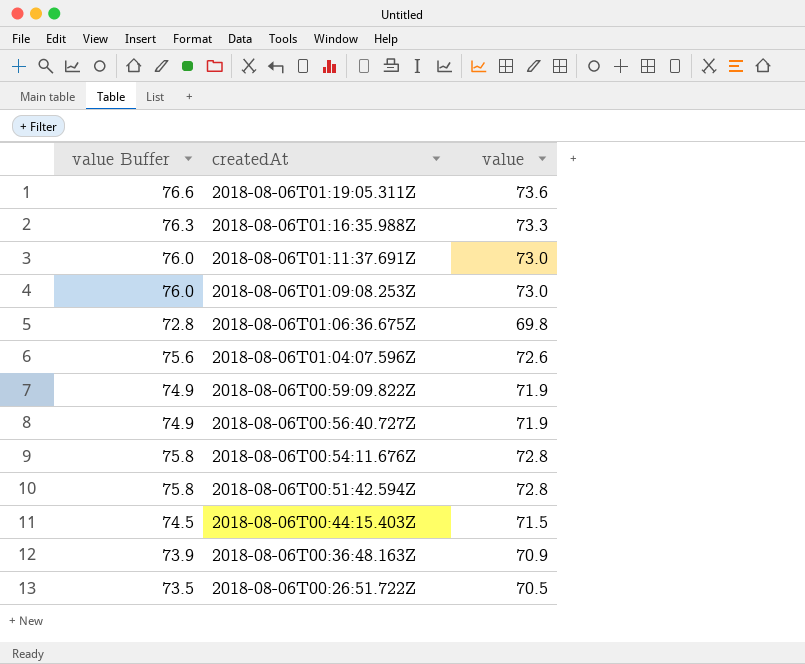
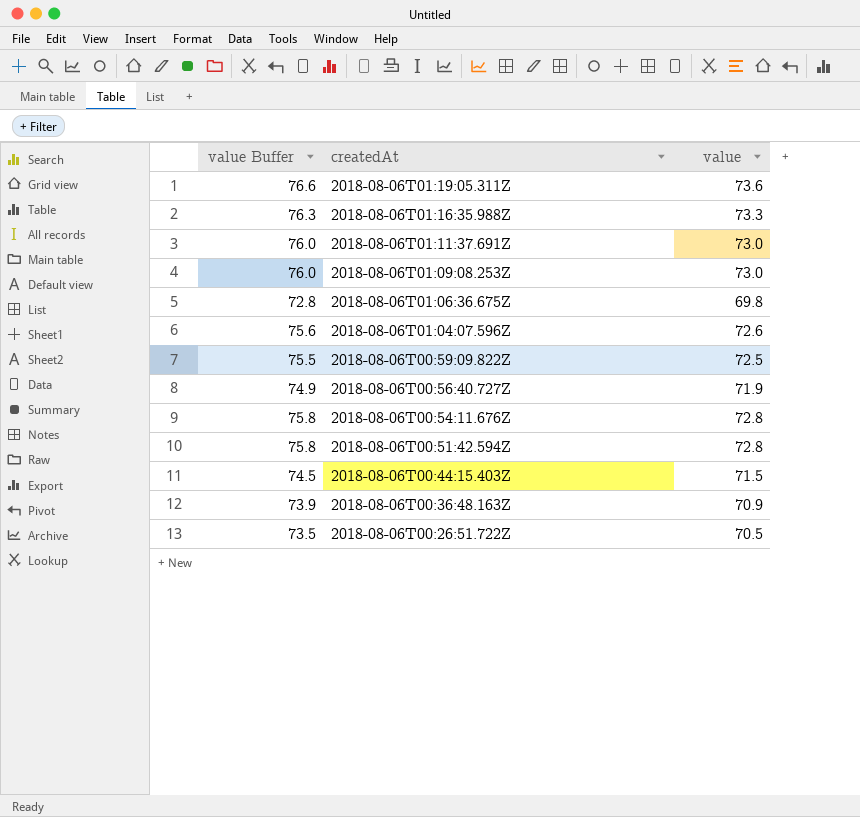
2018-08-06T00:59:09.822Z | value Buffer: 74.9 -> 75.5
2018-08-06T00:59:09.822Z | value: 71.9 -> 72.5

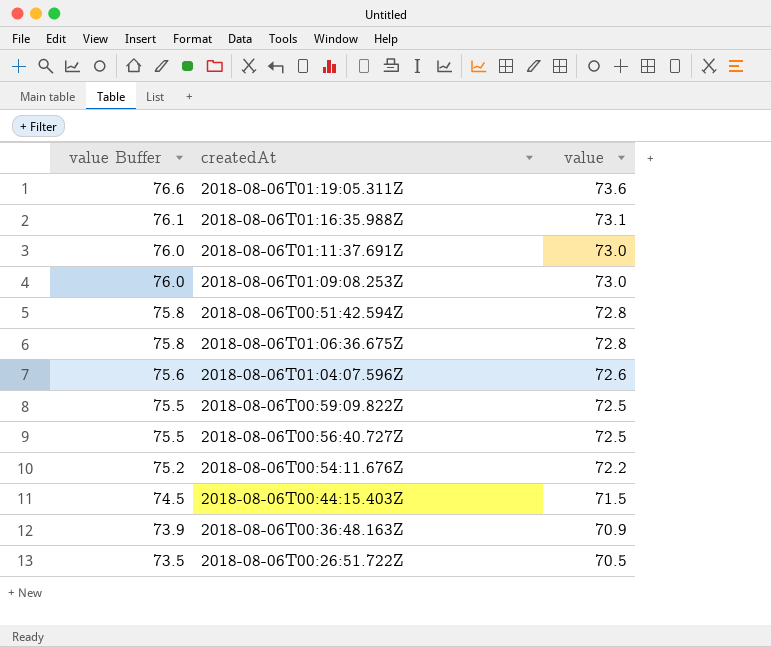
row order: createdAt descending -> value Buffer descending
2018-08-06T01:16:35.988Z | value Buffer: 76.3 -> 76.1
2018-08-06T01:16:35.988Z | value: 73.3 -> 73.1
2018-08-06T01:06:36.675Z | value Buffer: 72.8 -> 75.8
2018-08-06T01:06:36.675Z | value: 69.8 -> 72.8
2018-08-06T00:56:40.727Z | value Buffer: 74.9 -> 75.5
2018-08-06T00:56:40.727Z | value: 71.9 -> 72.5
2018-08-06T00:54:11.676Z | value Buffer: 75.8 -> 75.2
2018-08-06T00:54:11.676Z | value: 72.8 -> 72.2

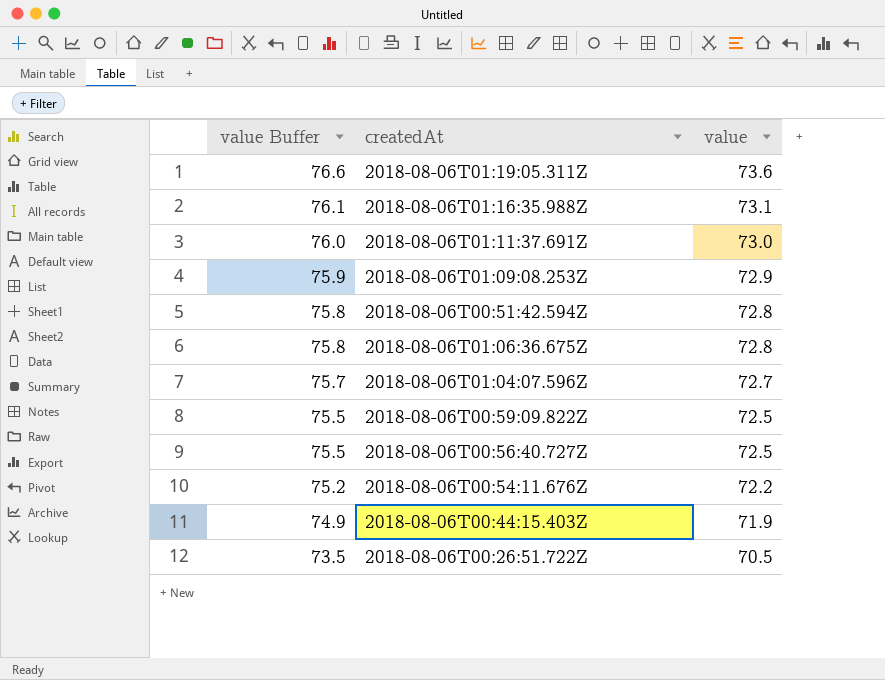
row 2018-08-06T00:36:48.163Z: 73.9 | 70.9 -> none
2018-08-06T01:09:08.253Z | value Buffer: 76.0 -> 75.9
2018-08-06T01:09:08.253Z | value: 73.0 -> 72.9
2018-08-06T01:04:07.596Z | value Buffer: 75.6 -> 75.7
2018-08-06T01:04:07.596Z | value: 72.6 -> 72.7
2018-08-06T00:44:15.403Z | value Buffer: 74.5 -> 74.9
2018-08-06T00:44:15.403Z | value: 71.5 -> 71.9

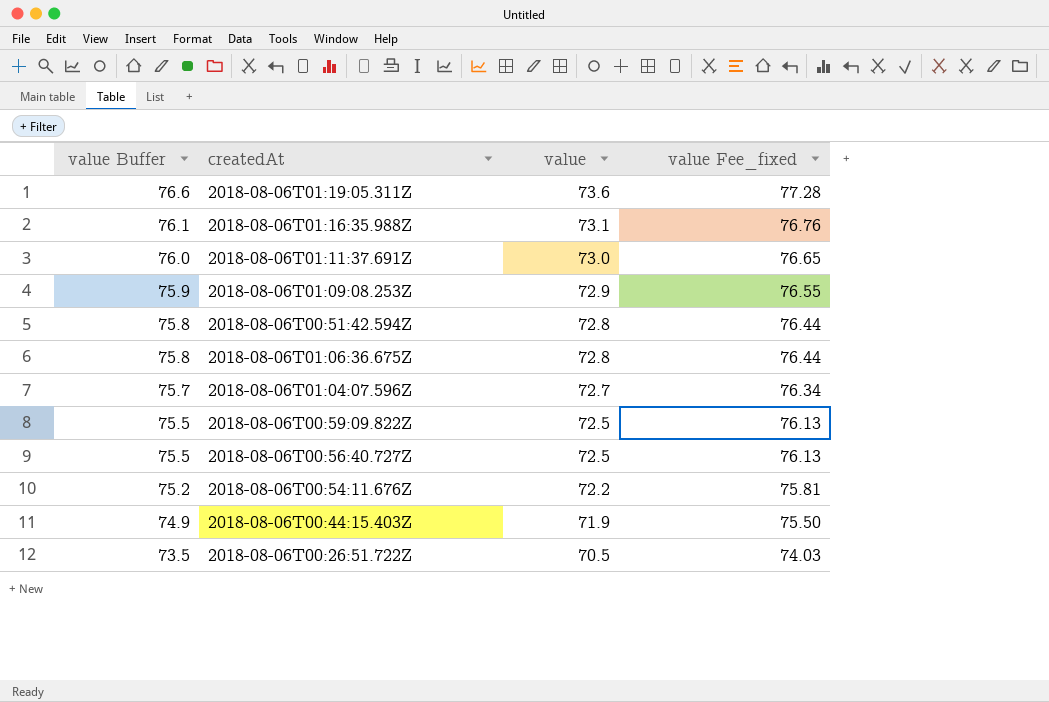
column value Fee_fixed | formula: none -> [value] * 1.05

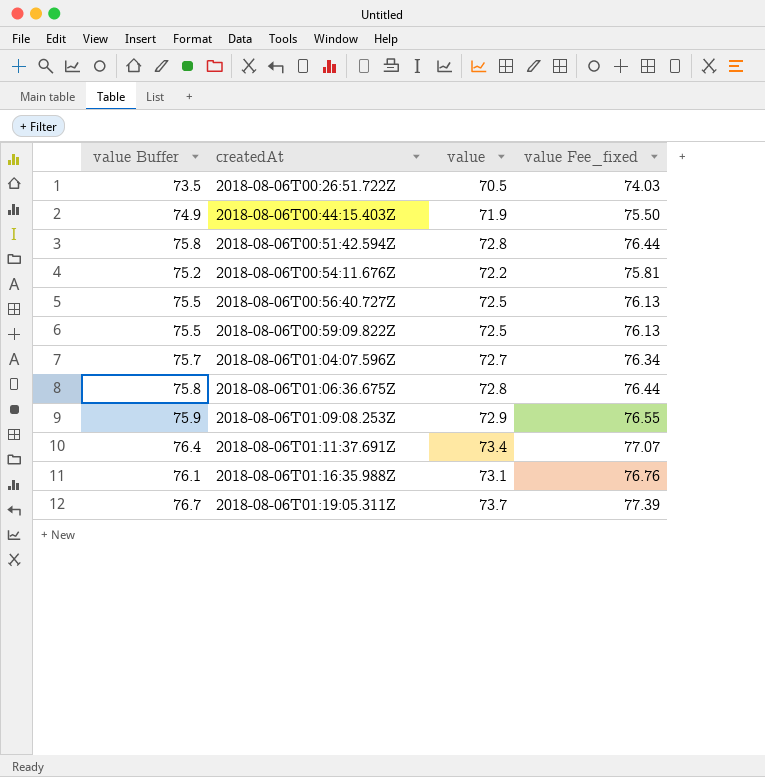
row order: value Buffer descending -> createdAt ascending
2018-08-06T01:11:37.691Z | value Buffer: 76.0 -> 76.4
2018-08-06T01:11:37.691Z | value: 73.0 -> 73.4
2018-08-06T01:11:37.691Z | value Fee_fixed: 76.65 -> 77.07
2018-08-06T01:19:05.311Z | value Buffer: 76.6 -> 76.7
2018-08-06T01:19:05.311Z | value: 73.6 -> 73.7
2018-08-06T01:19:05.311Z | value Fee_fixed: 77.28 -> 77.39

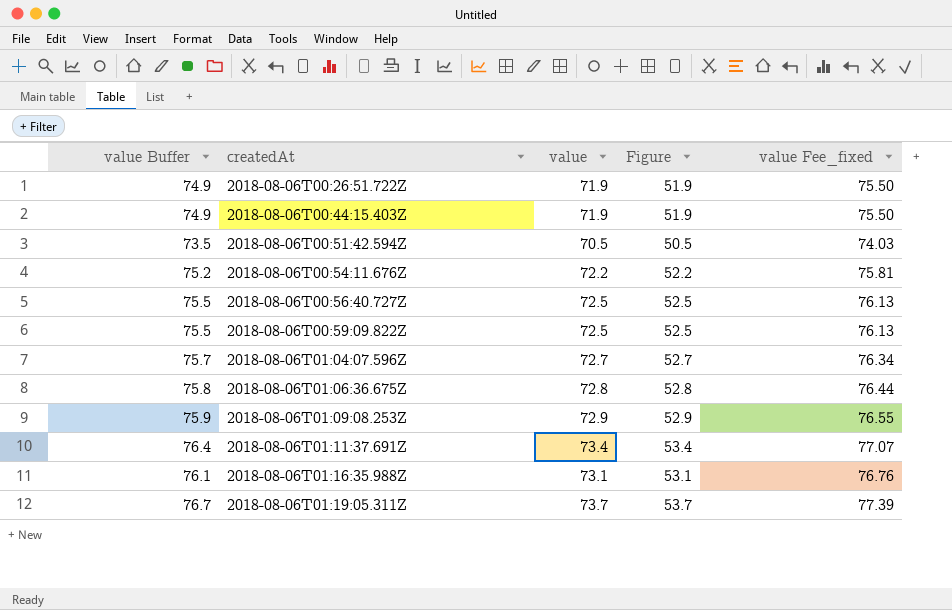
column Figure | formula: none -> [value] - 20
2018-08-06T00:26:51.722Z | value Buffer: 73.5 -> 74.9
2018-08-06T00:26:51.722Z | value: 70.5 -> 71.9
2018-08-06T00:26:51.722Z | value Fee_fixed: 74.03 -> 75.50
2018-08-06T00:51:42.594Z | value Buffer: 75.8 -> 73.5
2018-08-06T00:51:42.594Z | value: 72.8 -> 70.5
2018-08-06T00:51:42.594Z | value Fee_fixed: 76.44 -> 74.03

